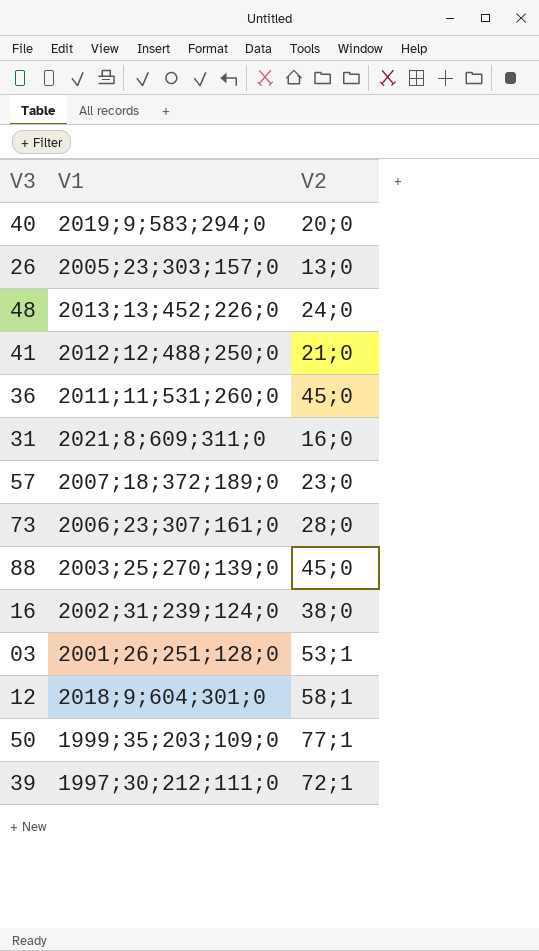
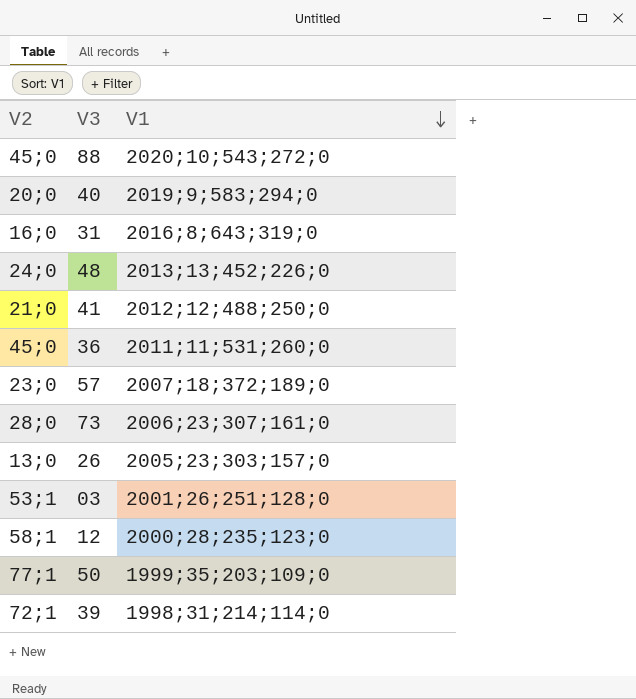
row order: none -> V1 descending
column V2 | position: 3 -> 1
row 16: 2002;31;239;124;0 | 38;0 -> none
88 | V1: 2003;25;270;139;0 -> 2020;10;543;272;0
31 | V1: 2021;8;609;311;0 -> 2016;8;643;319;0
12 | V1: 2018;9;604;301;0 -> 2000;28;235;123;0
39 | V1: 1997;30;212;111;0 -> 1998;31;214;114;0

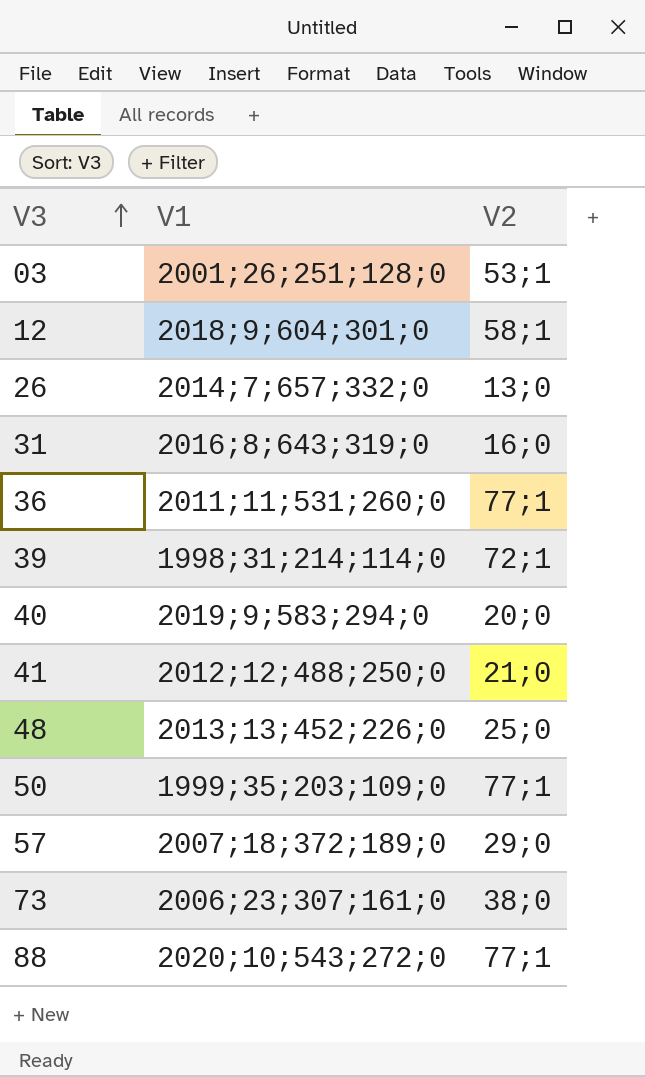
row order: V1 descending -> V3 ascending
column V2 | position: 1 -> 3
12 | V1: 2000;28;235;123;0 -> 2018;9;604;301;0
26 | V1: 2005;23;303;157;0 -> 2014;7;657;332;0
36 | V2: 45;0 -> 77;1
48 | V2: 24;0 -> 25;0
57 | V2: 23;0 -> 29;0
73 | V2: 28;0 -> 38;0
88 | V2: 45;0 -> 77;1

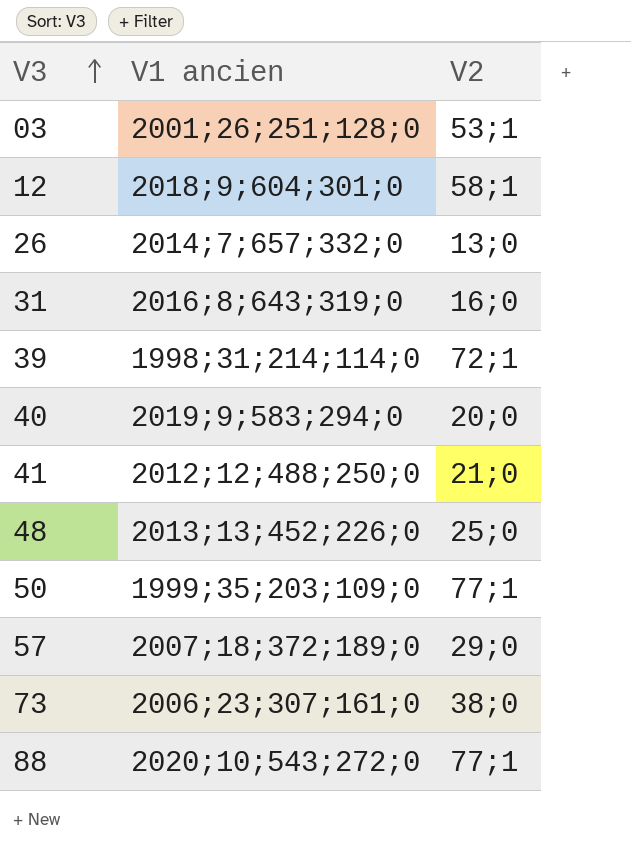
column name: V1 -> V1 ancien
row 36: 2011;11;531;260;0 | 77;1 -> none

